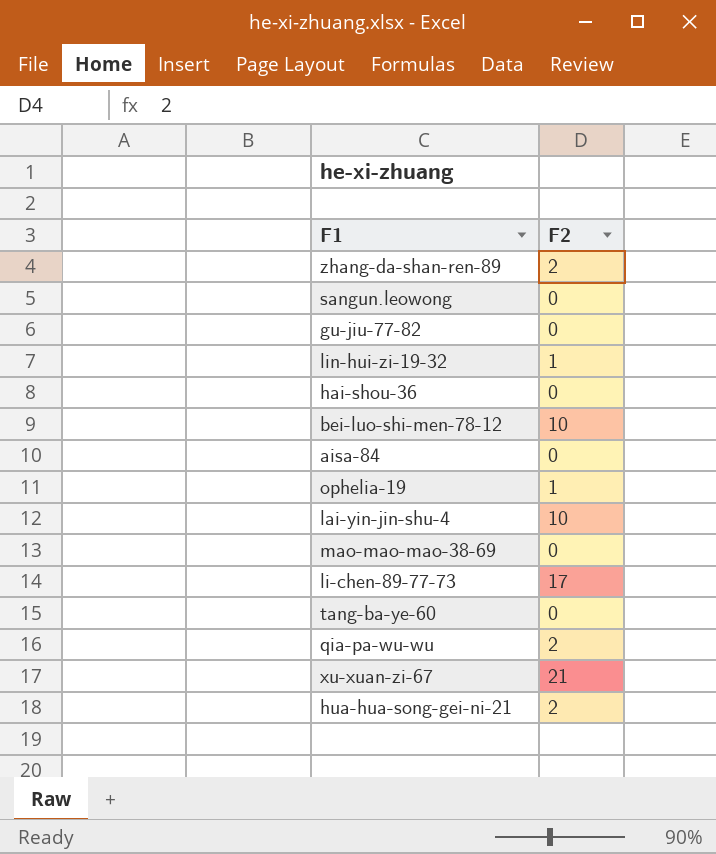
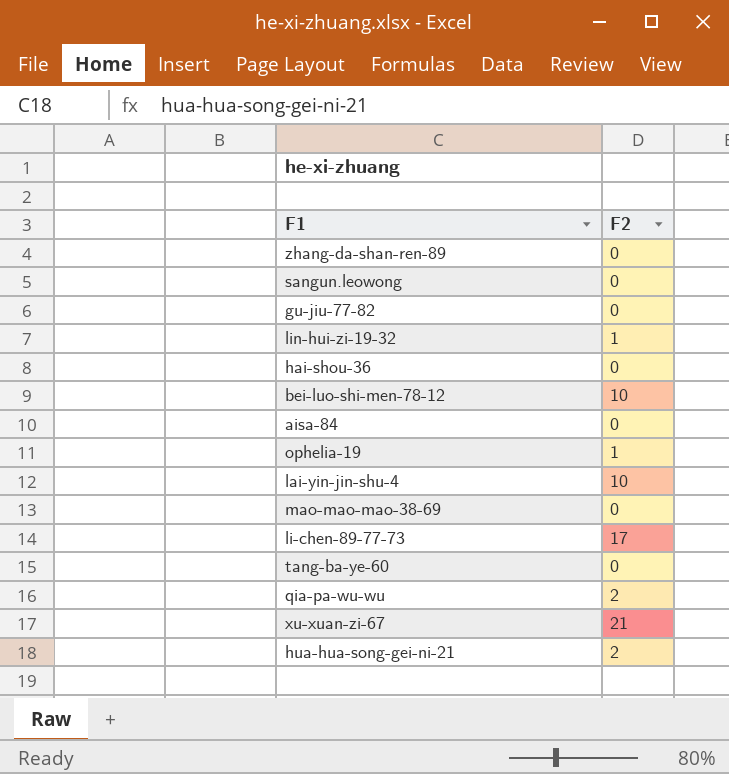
zhang-da-shan-ren-89 | F2: 2 -> 0

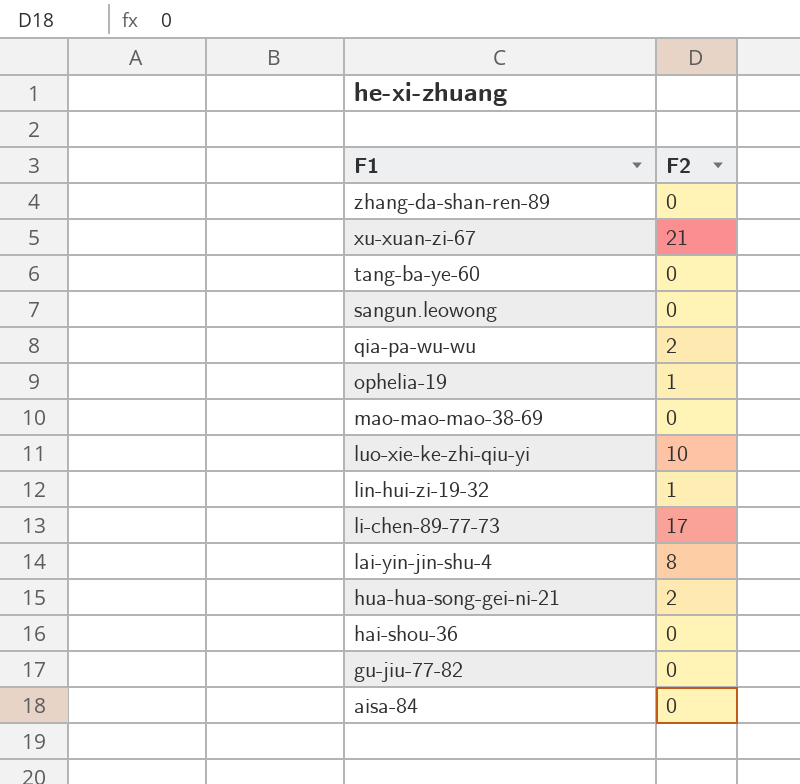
row order: none -> F1 descending
row bei-luo-shi-men-78-12: 10 -> none
row luo-xie-ke-zhi-qiu-yi: none -> 10
lai-yin-jin-shu-4 | F2: 10 -> 8

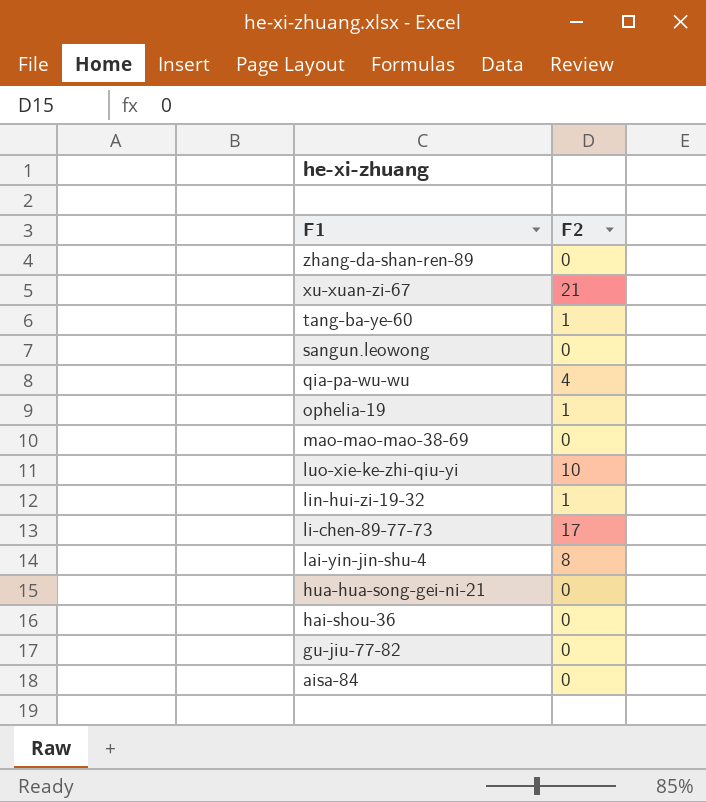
tang-ba-ye-60 | F2: 0 -> 1
qia-pa-wu-wu | F2: 2 -> 4
hua-hua-song-gei-ni-21 | F2: 2 -> 0

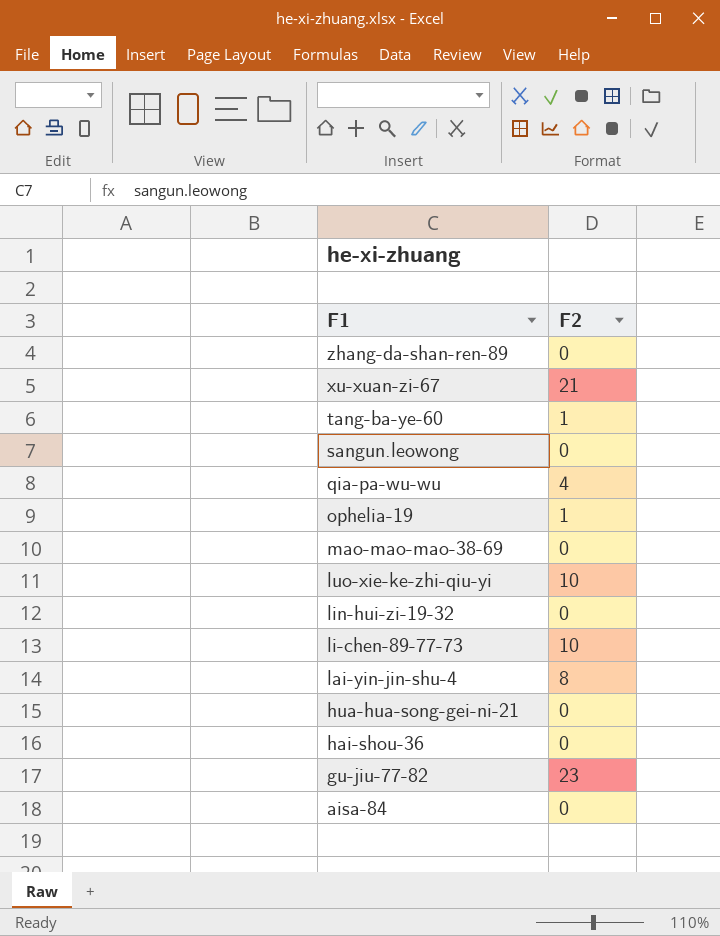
lin-hui-zi-19-32 | F2: 1 -> 0
li-chen-89-77-73 | F2: 17 -> 10
gu-jiu-77-82 | F2: 0 -> 23

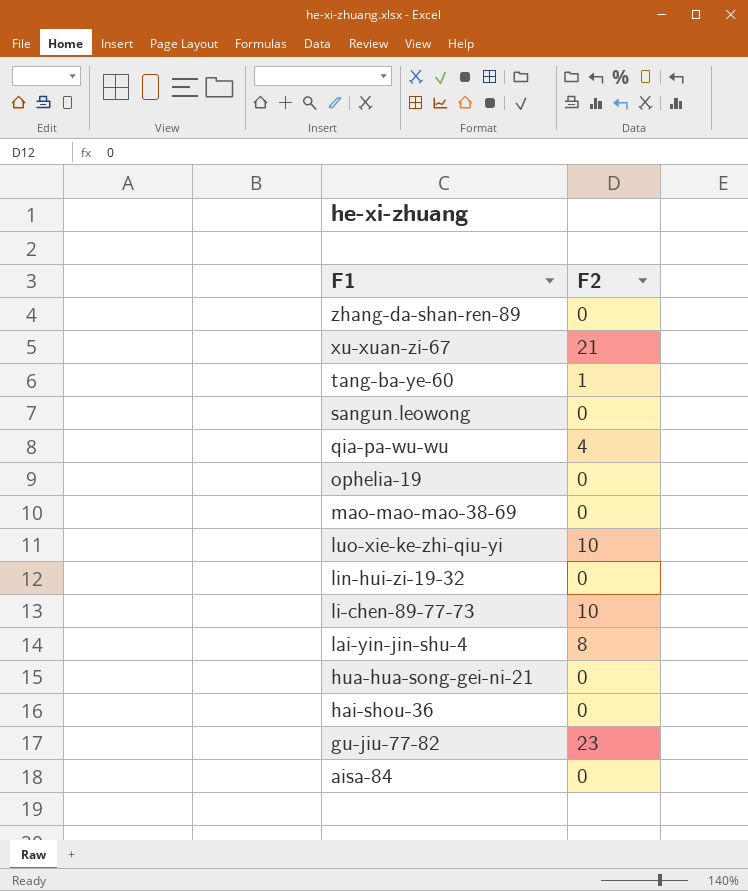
ophelia-19 | F2: 1 -> 0

